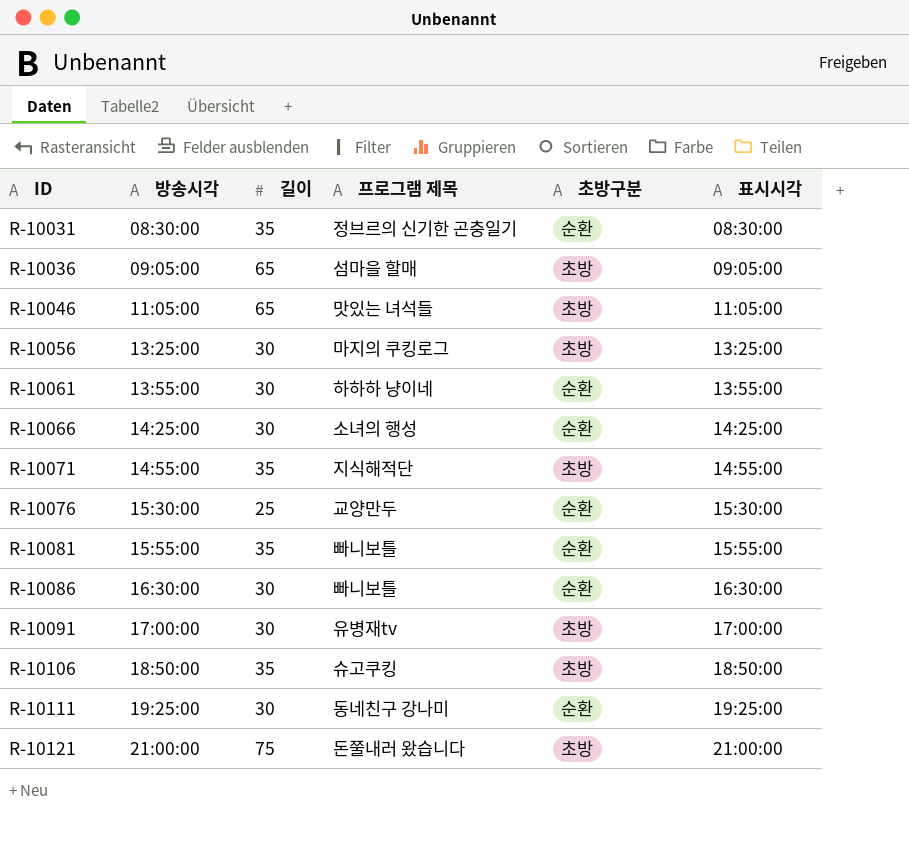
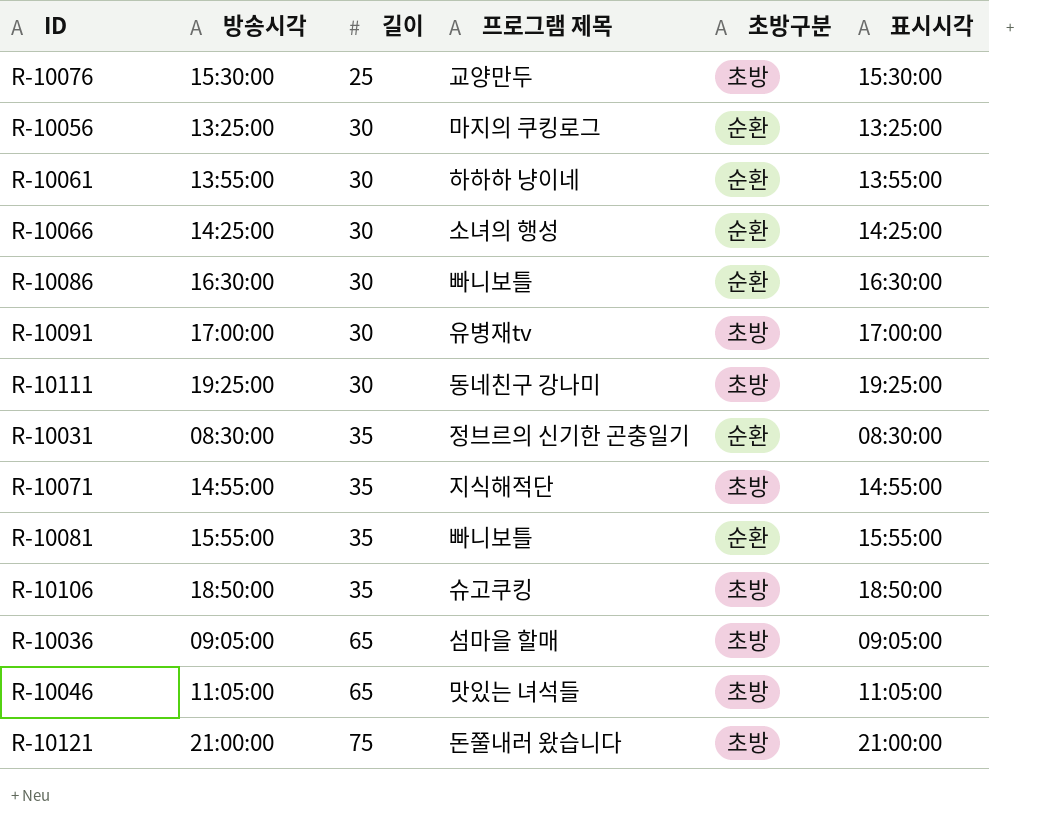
row order: ID ascending -> 길이 ascending
R-10076 | 초방구분: 순환 -> 초방
R-10056 | 초방구분: 초방 -> 순환
R-10111 | 초방구분: 순환 -> 초방

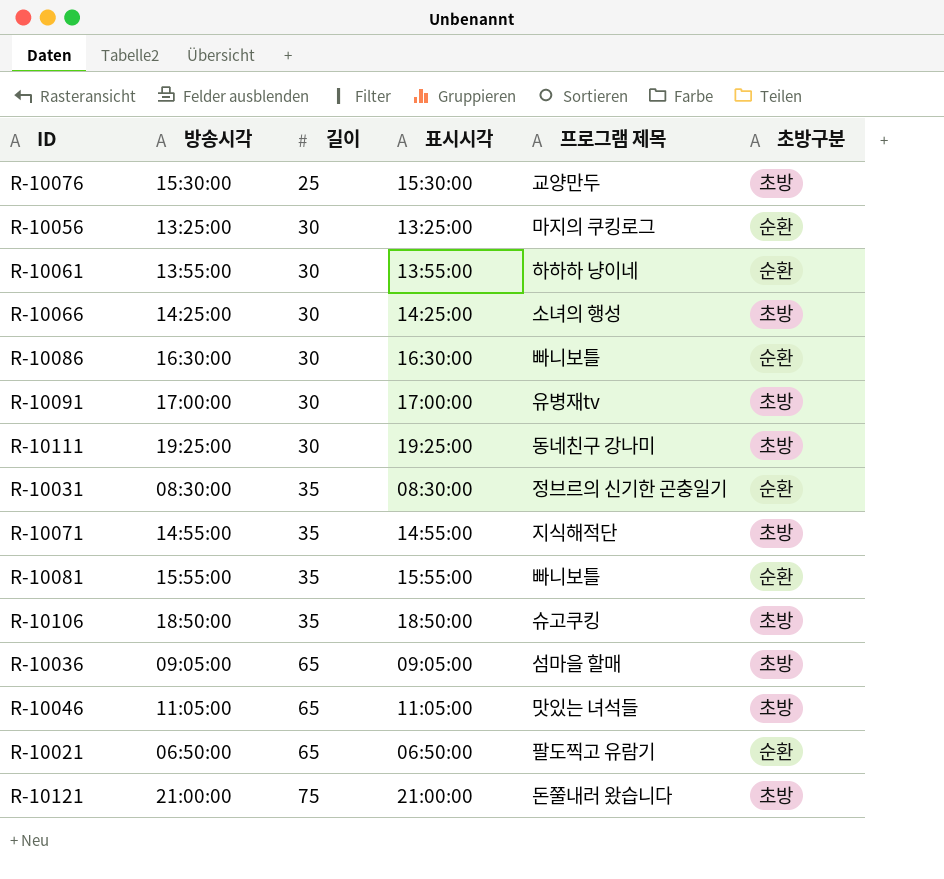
column 표시시각 | position: 6 -> 4
R-10066 | 초방구분: 순환 -> 초방
row R-10021: none -> 06:50:00 | 65 | 06:50:00 | 팔도찍고 유람기 | 순환

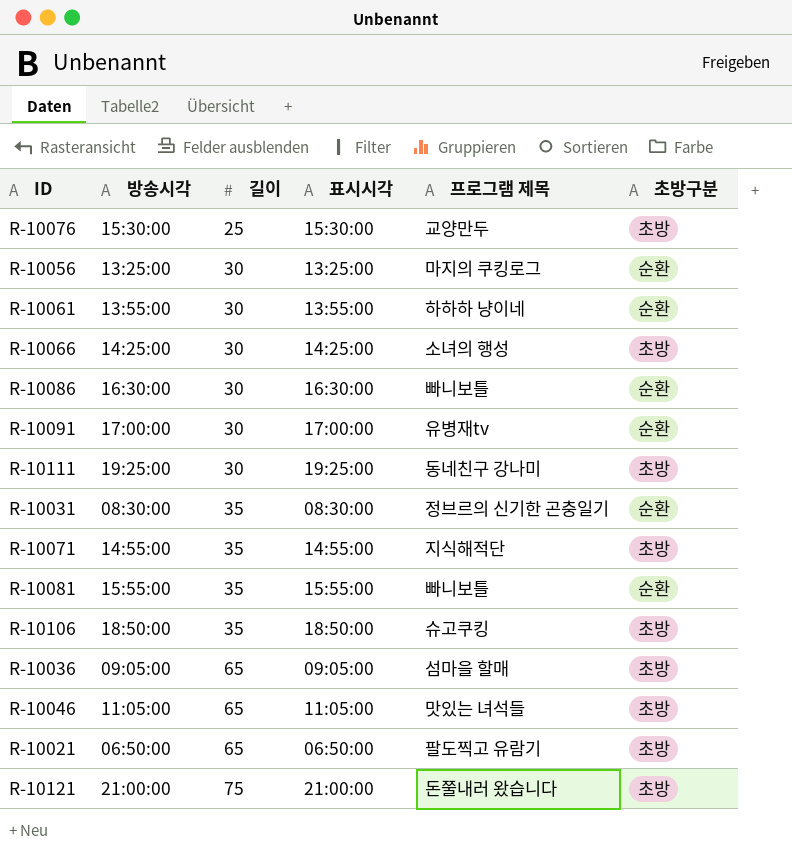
R-10091 | 초방구분: 초방 -> 순환
R-10021 | 초방구분: 순환 -> 초방

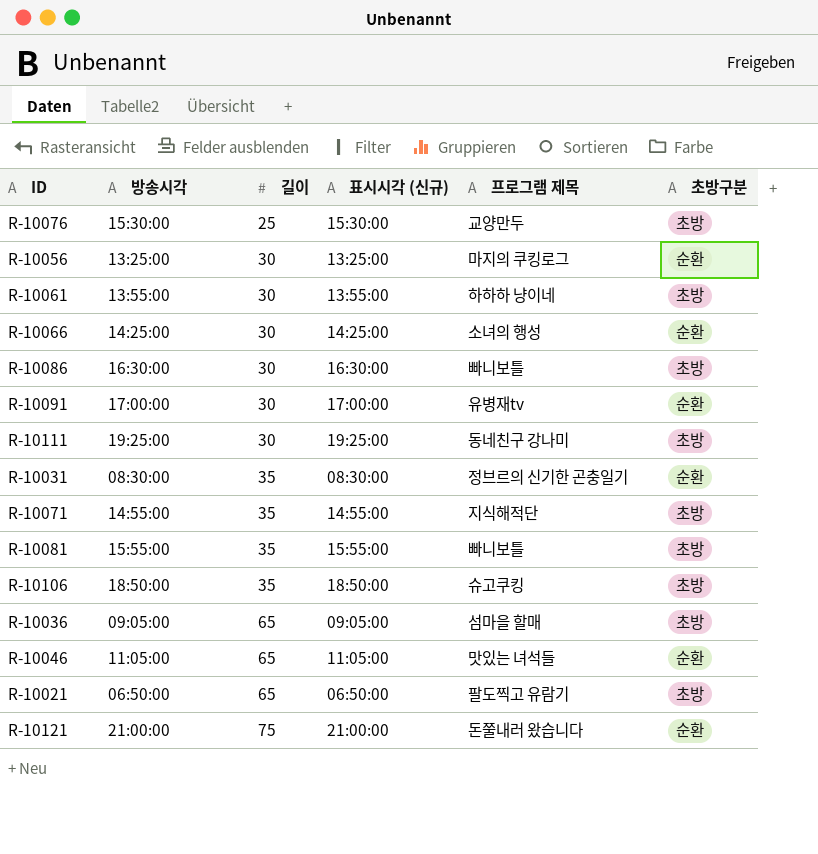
column name: 표시시각 -> 표시시각 (신규)
R-10061 | 초방구분: 순환 -> 초방
R-10066 | 초방구분: 초방 -> 순환
R-10086 | 초방구분: 순환 -> 초방
R-10081 | 초방구분: 순환 -> 초방
R-10046 | 초방구분: 초방 -> 순환
R-10121 | 초방구분: 초방 -> 순환

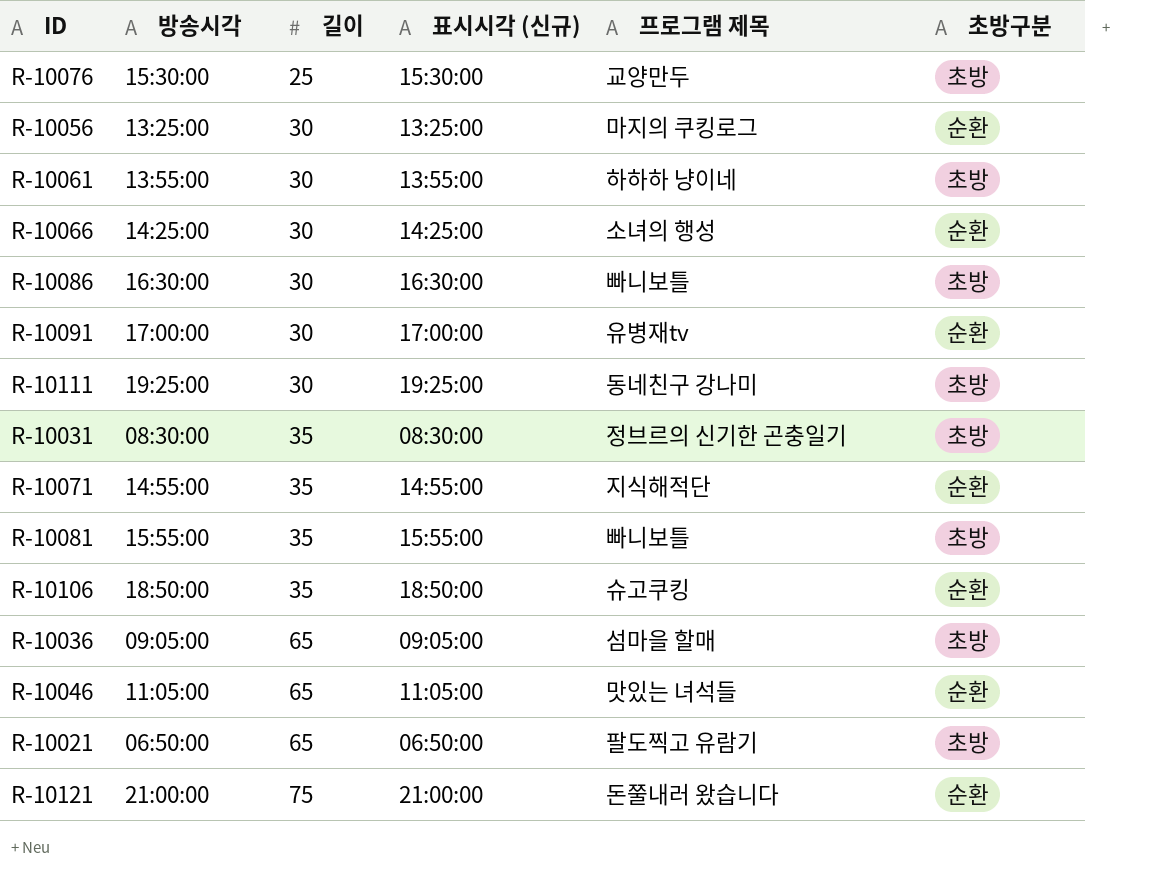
R-10031 | 초방구분: 순환 -> 초방
R-10071 | 초방구분: 초방 -> 순환
R-10106 | 초방구분: 초방 -> 순환

